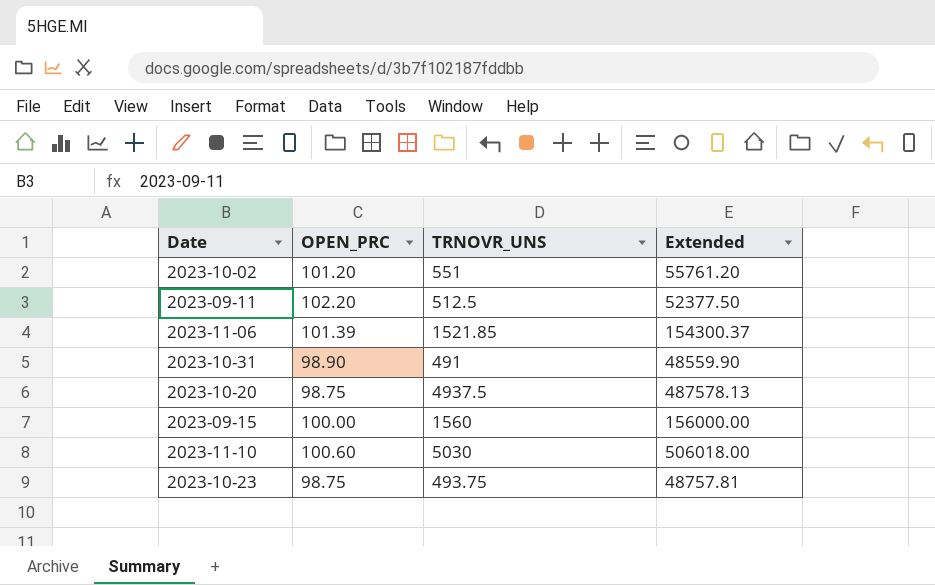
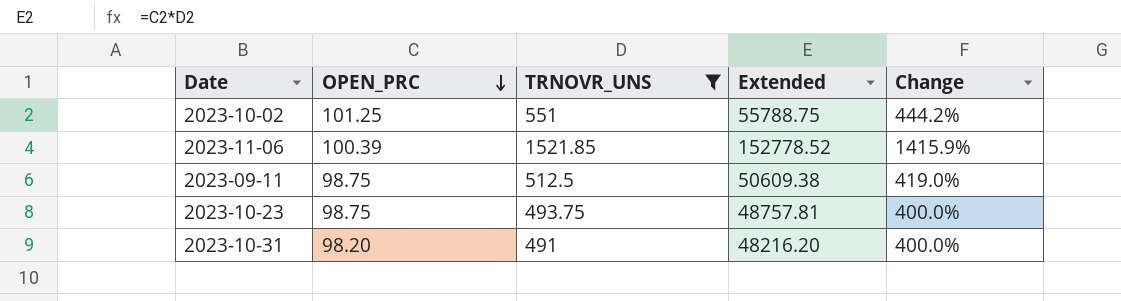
filter: none -> TRNOVR_UNS <= 1521.85
row order: none -> OPEN_PRC descending
column Change | formula: none -> ([TRNOVR_UNS] - [OPEN_PRC]) / [OPEN_PRC]
2023-10-02 | OPEN_PRC: 101.20 -> 101.25
2023-10-02 | Extended: 55761.20 -> 55788.75
2023-11-06 | OPEN_PRC: 101.39 -> 100.39
2023-11-06 | Extended: 154300.37 -> 152778.52
2023-09-11 | OPEN_PRC: 102.20 -> 98.75
2023-09-11 | Extended: 52377.50 -> 50609.38
2023-10-31 | OPEN_PRC: 98.90 -> 98.20
2023-10-31 | Extended: 48559.90 -> 48216.20

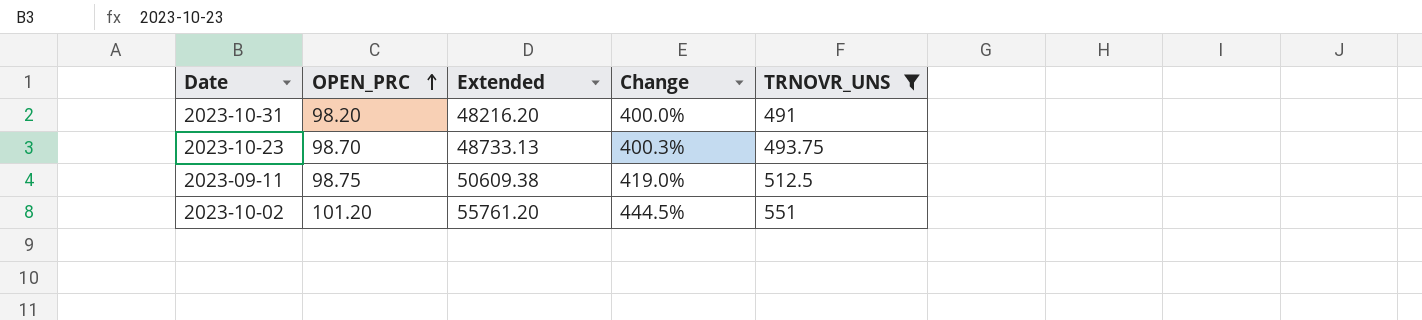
row order: OPEN_PRC descending -> OPEN_PRC ascending
column TRNOVR_UNS | position: 3 -> 5
row 2023-11-06: 100.39 | 1521.85 | 152778.52 | 1415.9% -> none
2023-10-23 | OPEN_PRC: 98.75 -> 98.70
2023-10-23 | Extended: 48757.81 -> 48733.13
2023-10-23 | Change: 400.0% -> 400.3%
2023-10-02 | OPEN_PRC: 101.25 -> 101.20
2023-10-02 | Extended: 55788.75 -> 55761.20
2023-10-02 | Change: 444.2% -> 444.5%

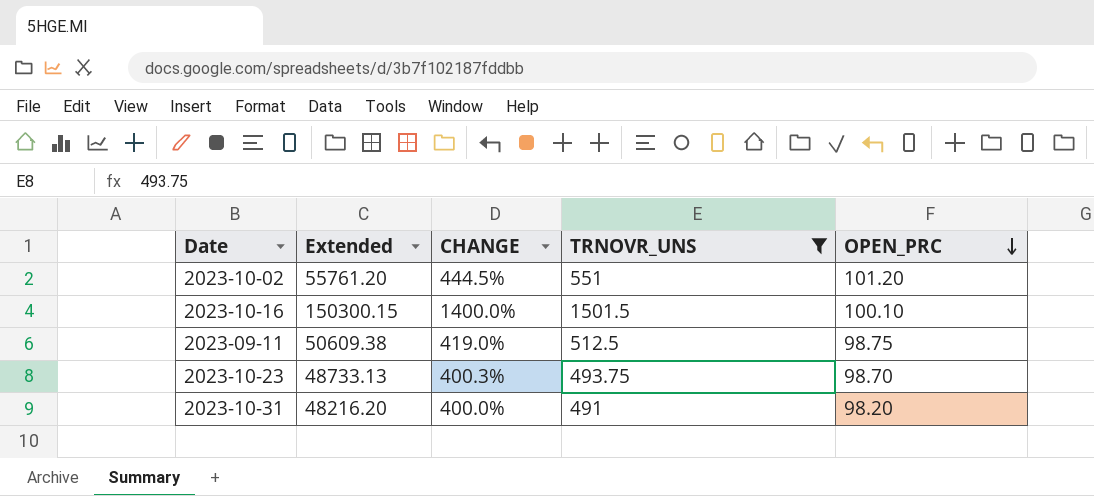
row order: OPEN_PRC ascending -> OPEN_PRC descending
column name: Change -> CHANGE
column OPEN_PRC | position: 2 -> 5
row 2023-10-16: none -> 150300.15 | 1400.0% | 1501.5 | 100.10

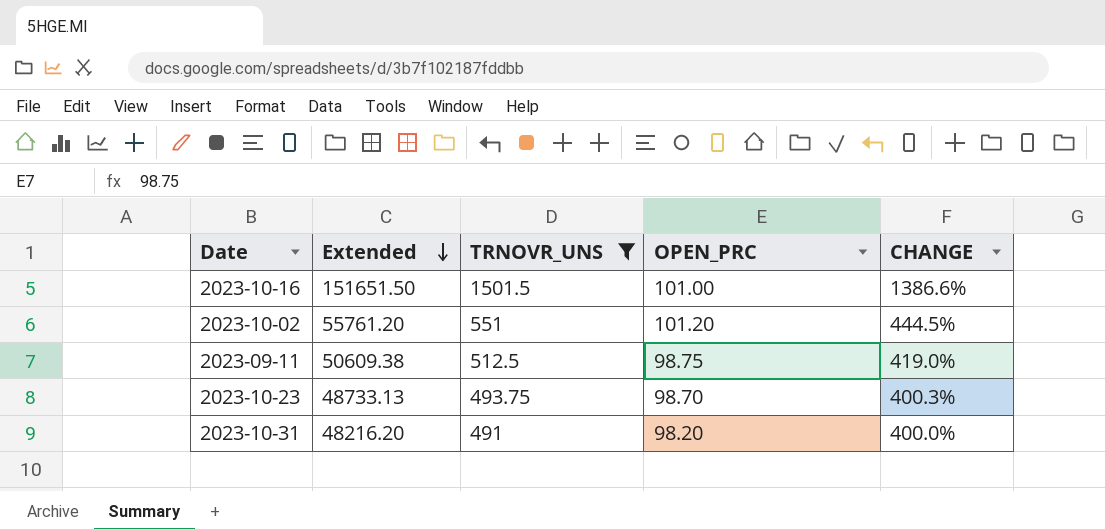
row order: OPEN_PRC descending -> Extended descending
column CHANGE | position: 3 -> 5
2023-10-16 | Extended: 150300.15 -> 151651.50
2023-10-16 | OPEN_PRC: 100.10 -> 101.00
2023-10-16 | CHANGE: 1400.0% -> 1386.6%

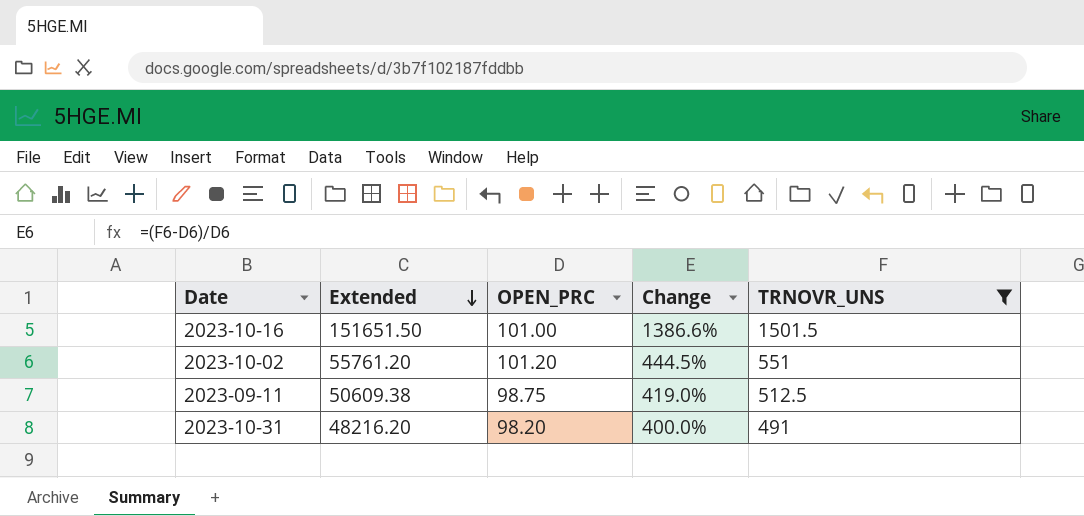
column name: CHANGE -> Change
column TRNOVR_UNS | position: 3 -> 5
row 2023-10-23: 48733.13 | 493.75 | 98.70 | 400.3% -> none

